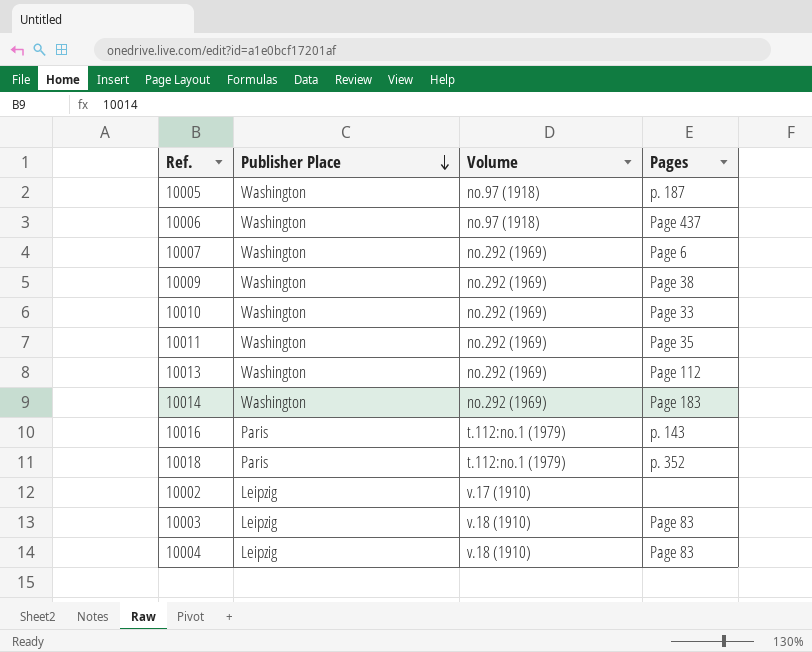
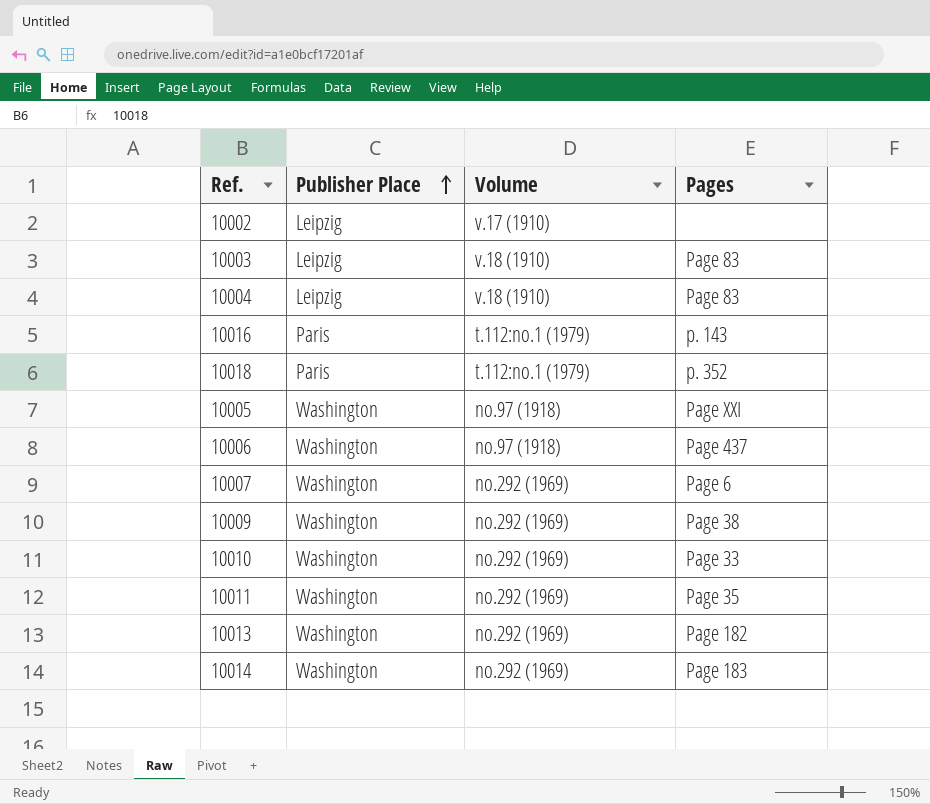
row order: Publisher Place descending -> Publisher Place ascending
10005 | Pages: p. 187 -> Page XXI
10013 | Pages: Page 112 -> Page 182

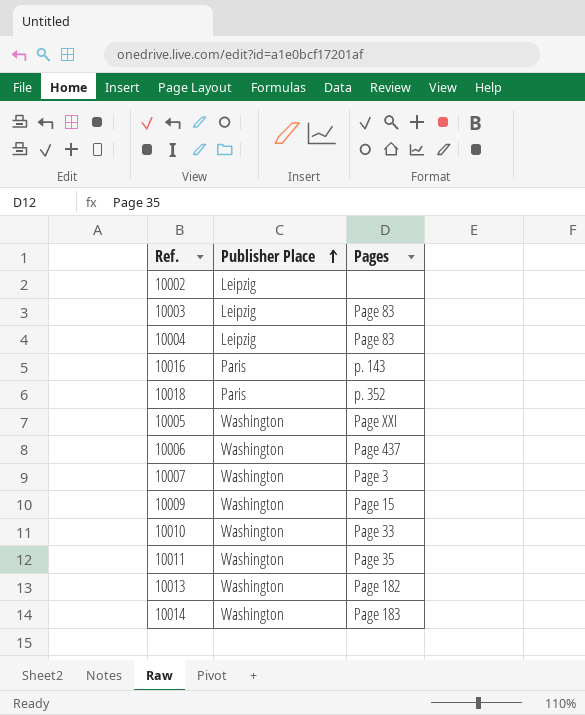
column Volume | position: 3 -> none
10007 | Pages: Page 6 -> Page 3
10009 | Pages: Page 38 -> Page 15

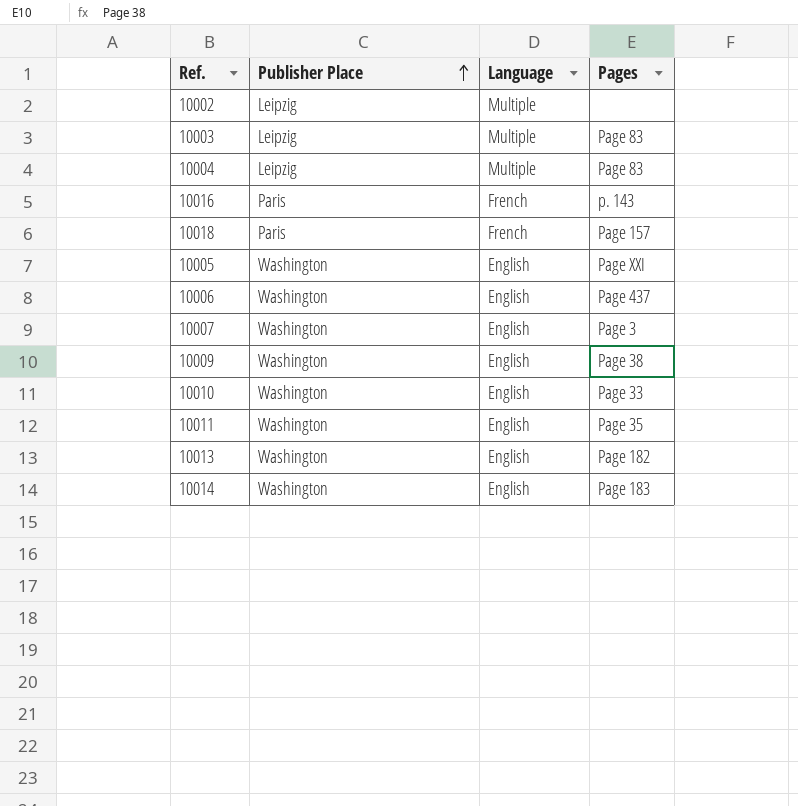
column Language | position: none -> 3
10018 | Pages: p. 352 -> Page 157
10009 | Pages: Page 15 -> Page 38

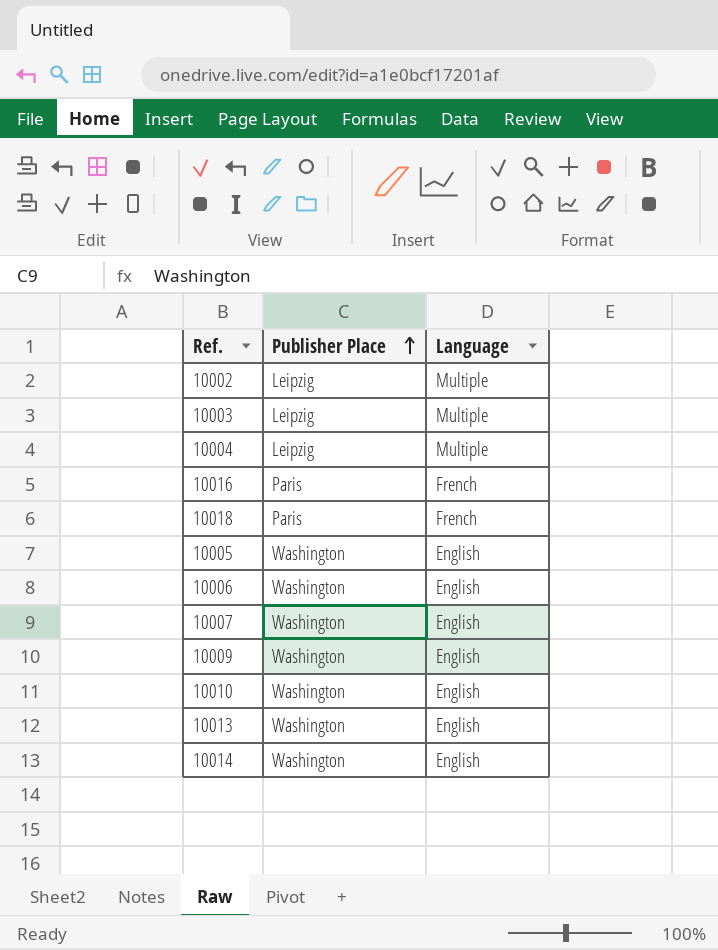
column Pages | position: 4 -> none
row 10011: Washington | English | Page 35 -> none

